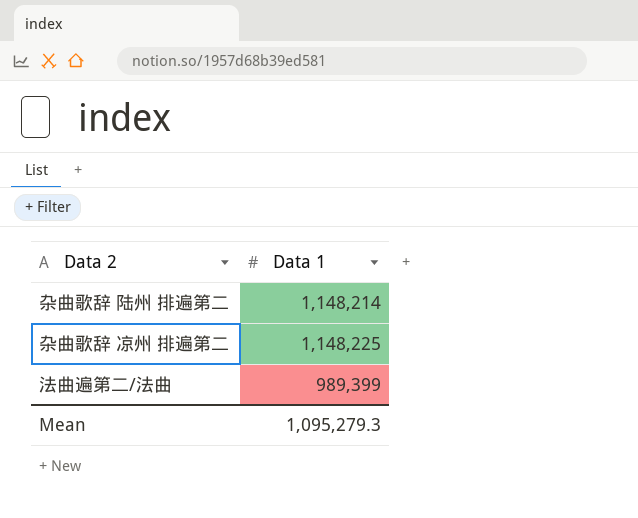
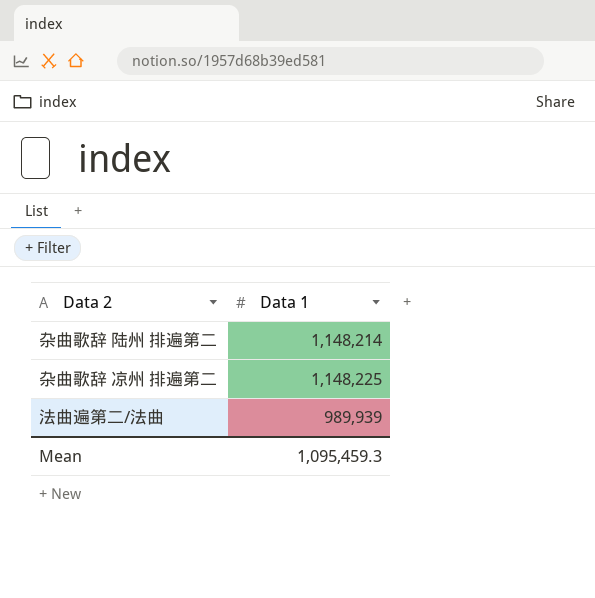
法曲遍第二/法曲 | Data 1: 989,399 -> 989,939
Mean | Data 1: 1,095,279.3 -> 1,095,459.3

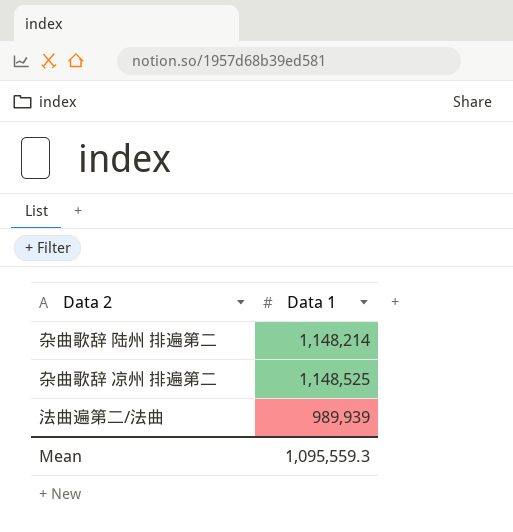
杂曲歌辞 凉州 排遍第二 | Data 1: 1,148,225 -> 1,148,525
Mean | Data 1: 1,095,459.3 -> 1,095,559.3

